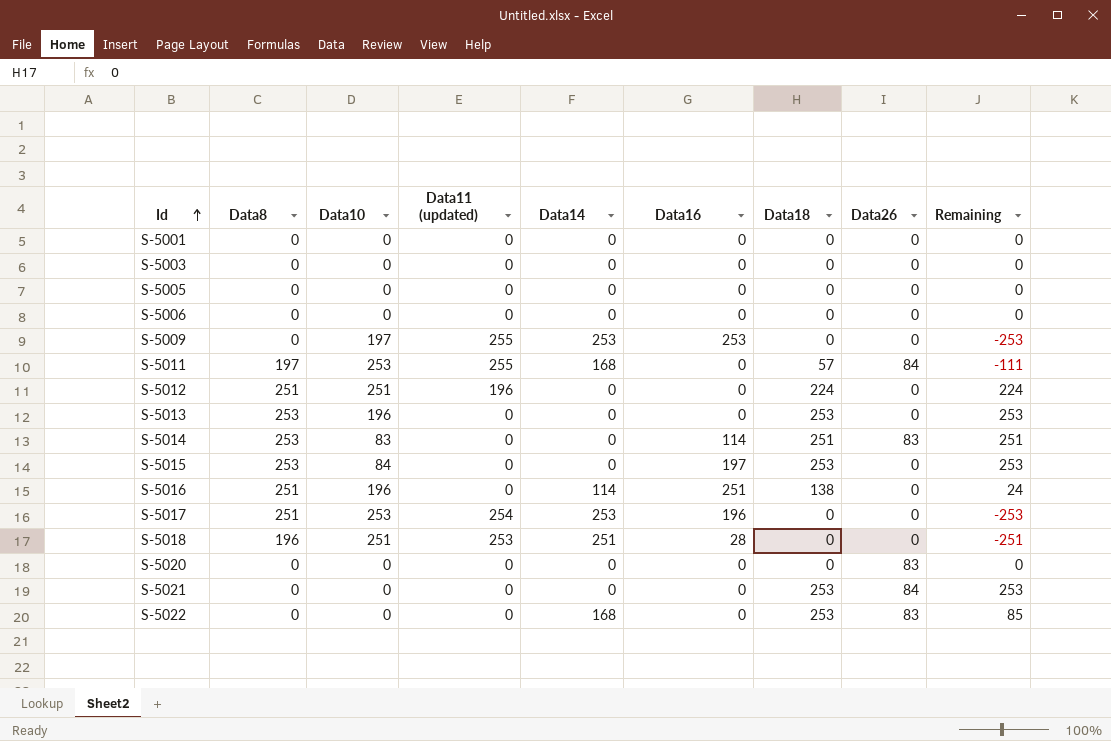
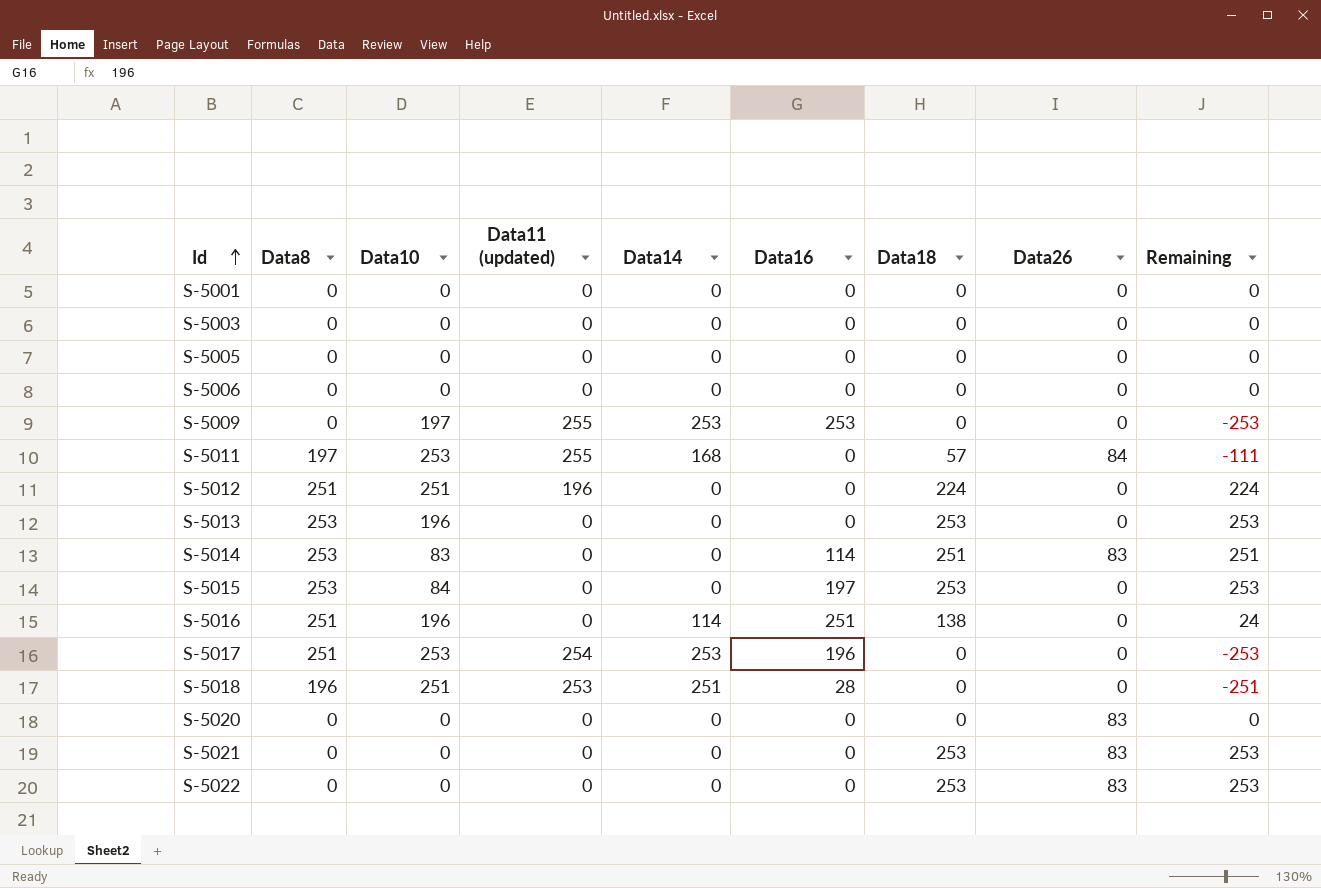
S-5021 | Data26: 84 -> 83
S-5022 | Data14: 168 -> 0
S-5022 | Remaining: 85 -> 253

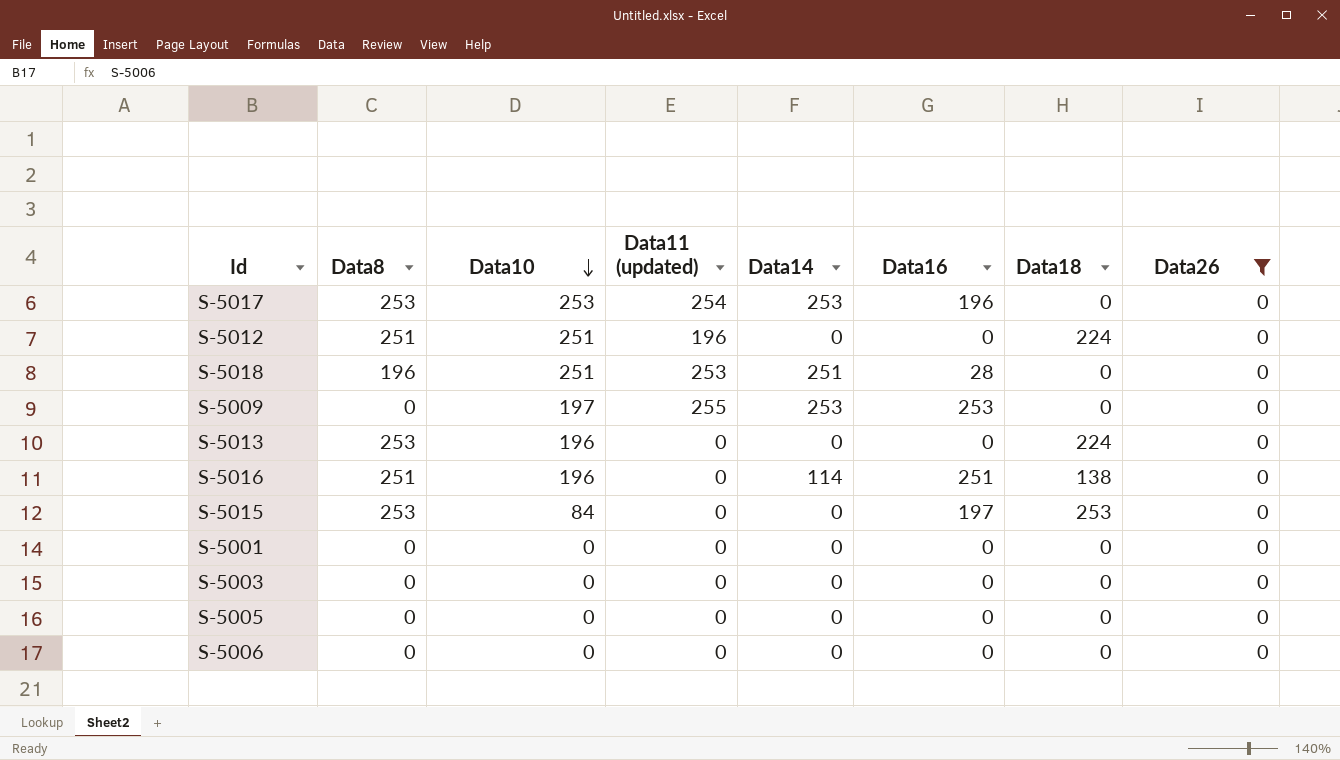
filter: none -> Data26 = 0
row order: Id ascending -> Data10 descending
column Remaining | formula: [Data18] - [Data14] -> none
S-5017 | Data8: 251 -> 253
S-5013 | Data18: 253 -> 224

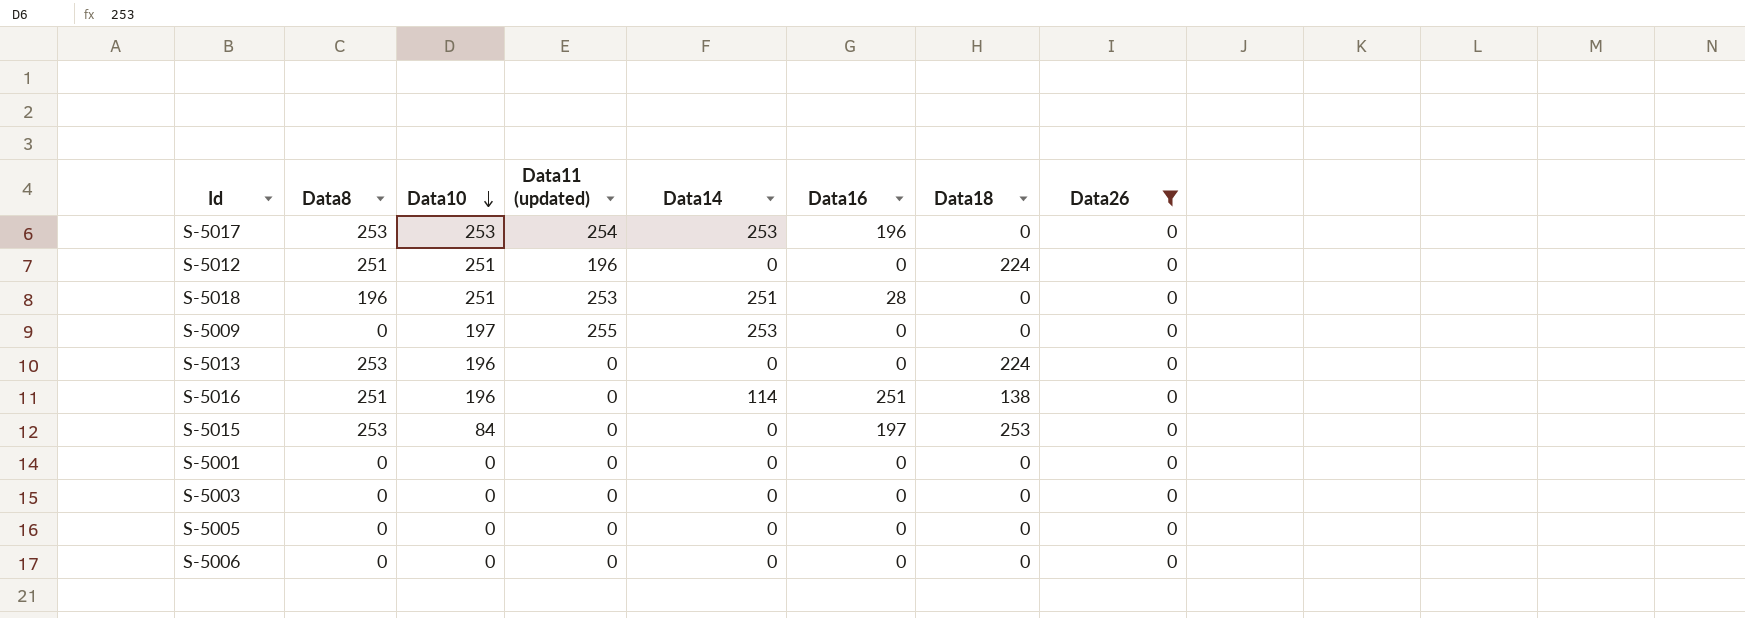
S-5009 | Data16: 253 -> 0

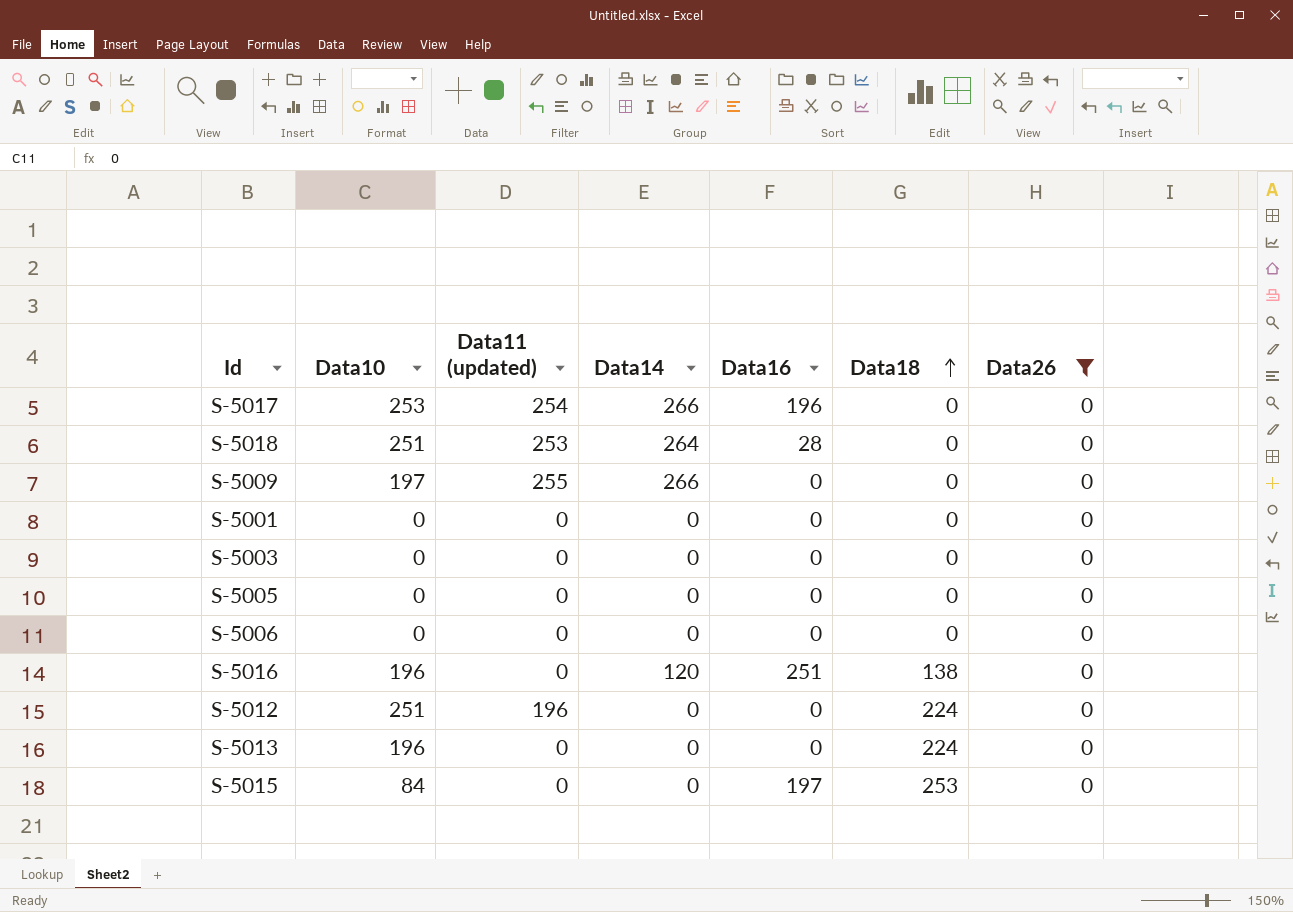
row order: Data10 descending -> Data18 ascending
column Data8 | position: 2 -> none
S-5017 | Data14: 253 -> 266
S-5018 | Data14: 251 -> 264
S-5009 | Data14: 253 -> 266
S-5016 | Data14: 114 -> 120

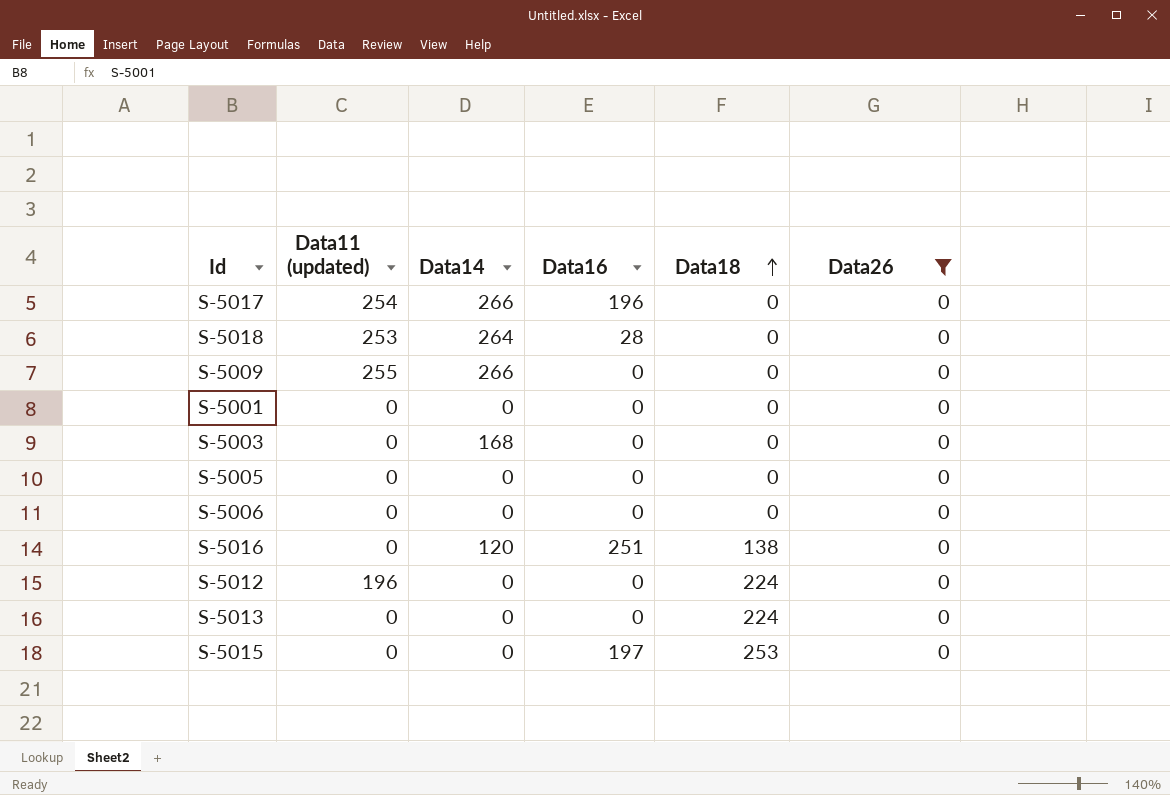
column Data10 | position: 2 -> none
S-5003 | Data14: 0 -> 168

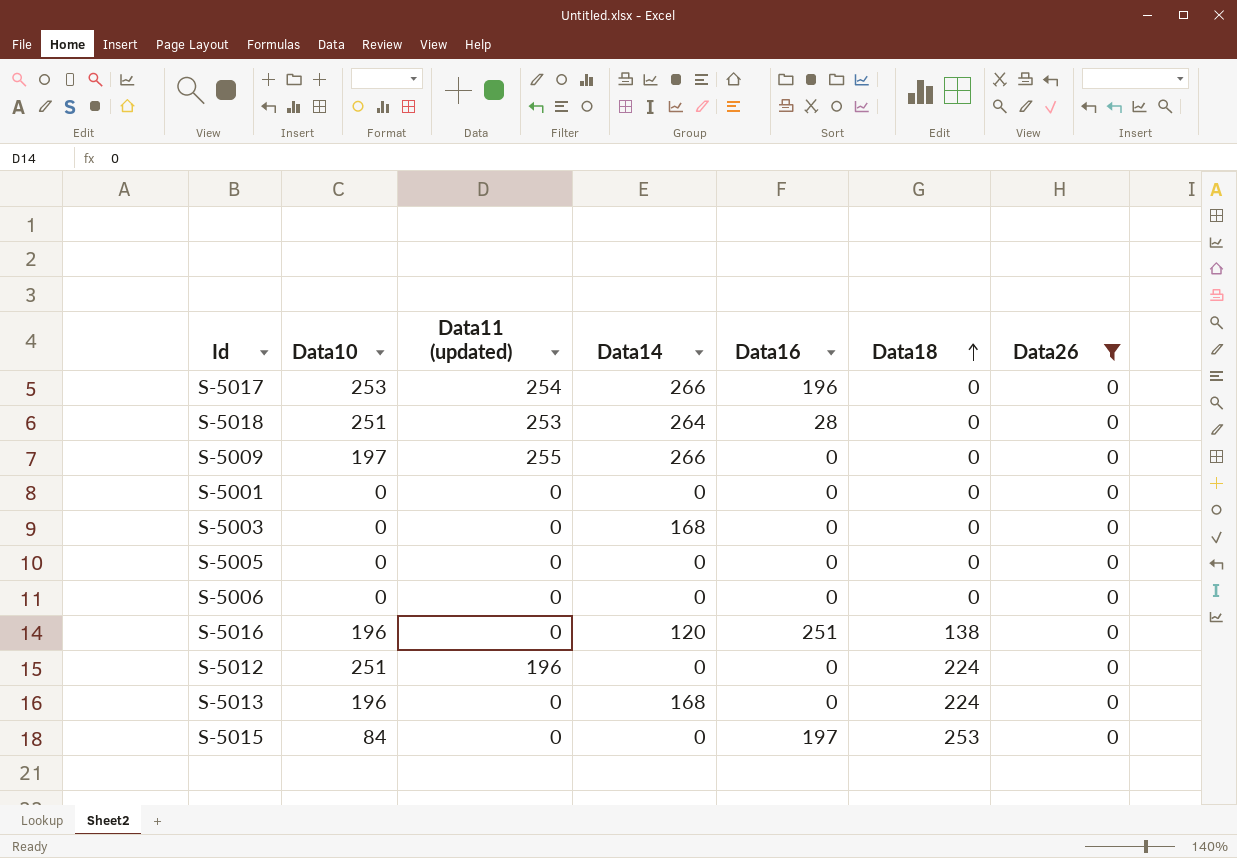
column Data10 | position: none -> 2
S-5013 | Data14: 0 -> 168

